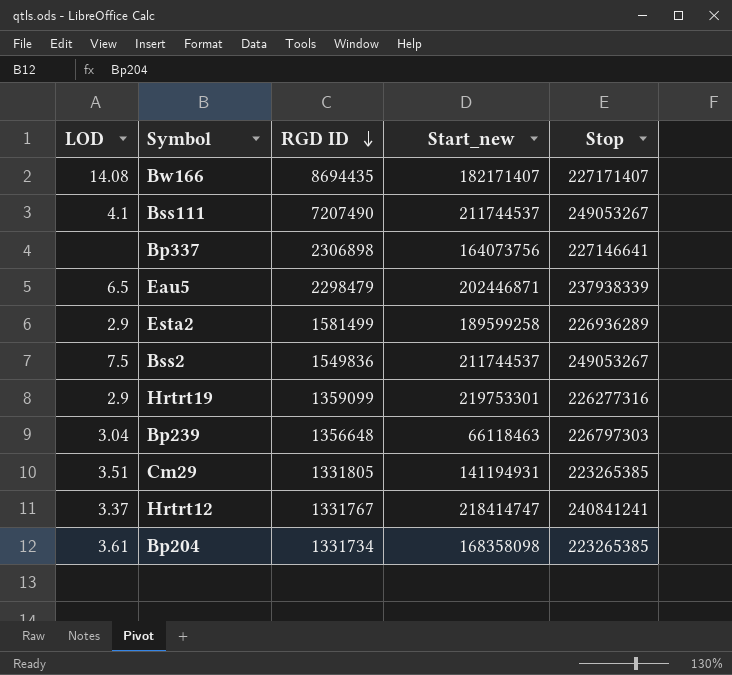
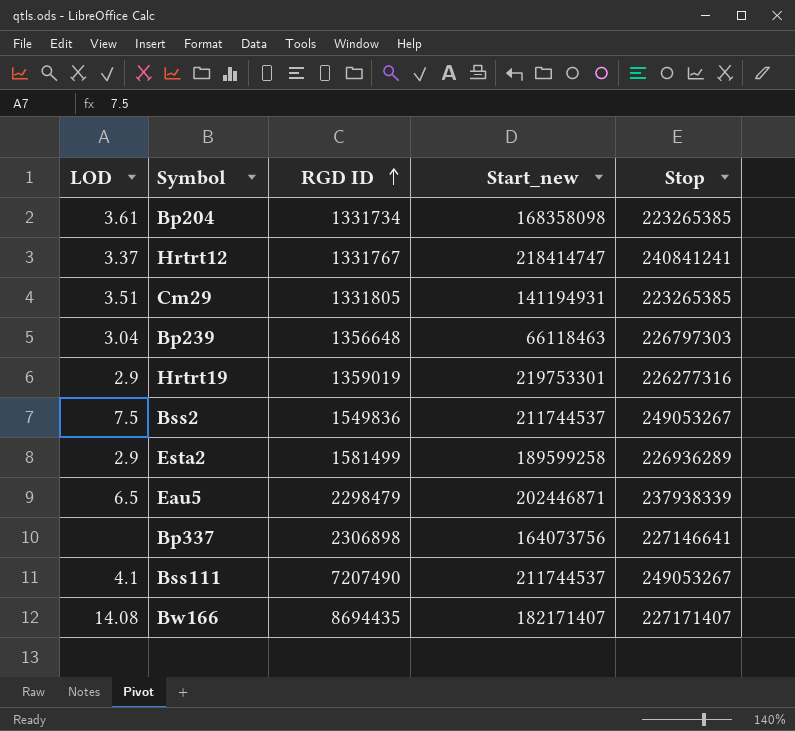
row order: RGD ID descending -> RGD ID ascending
Hrtrt19 | RGD ID: 1359099 -> 1359019

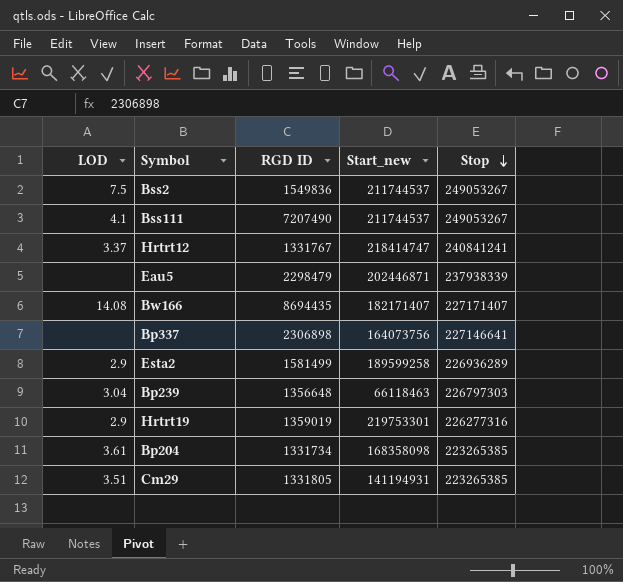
row order: RGD ID ascending -> Stop descending
Eau5 | LOD: 6.5 -> none

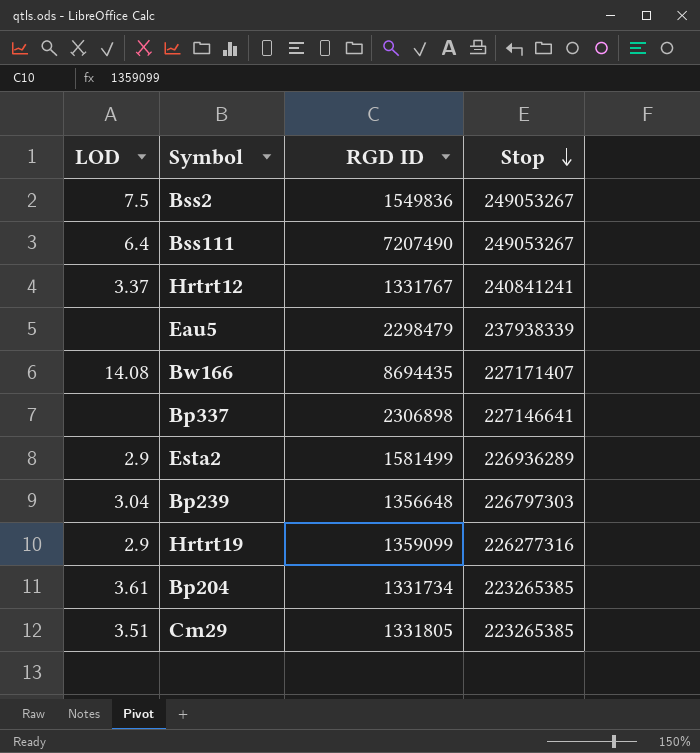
column Start_new | position: 4 -> none
Bss111 | LOD: 4.1 -> 6.4
Hrtrt19 | RGD ID: 1359019 -> 1359099

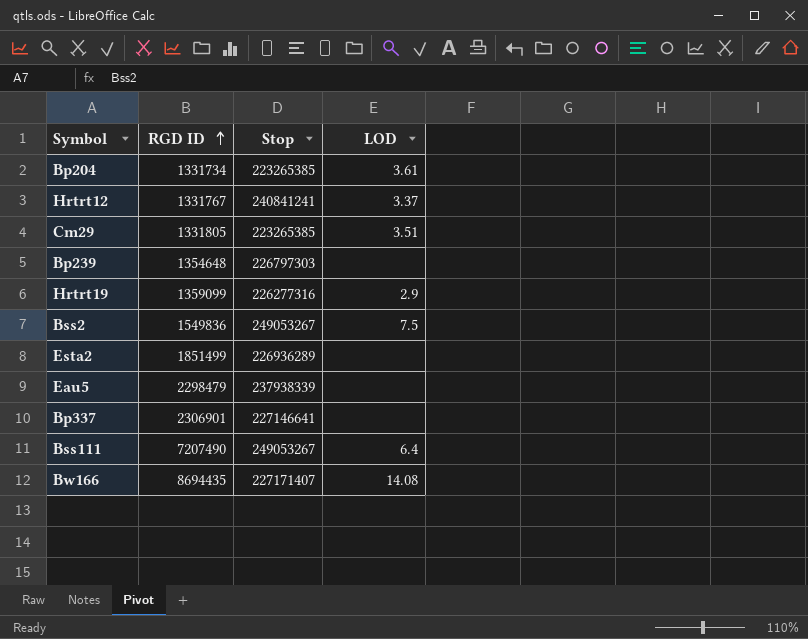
row order: Stop descending -> RGD ID ascending
column LOD | position: 1 -> 4
Bp239 | RGD ID: 1356648 -> 1354648
Bp239 | LOD: 3.04 -> none
Esta2 | RGD ID: 1581499 -> 1851499
Esta2 | LOD: 2.9 -> none
Bp337 | RGD ID: 2306898 -> 2306901

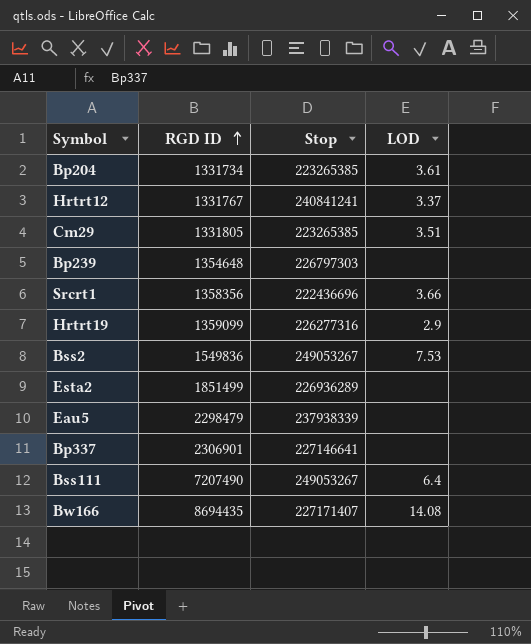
row Srcrt1: none -> 1358356 | 222436696 | 3.66
Bss2 | LOD: 7.5 -> 7.53

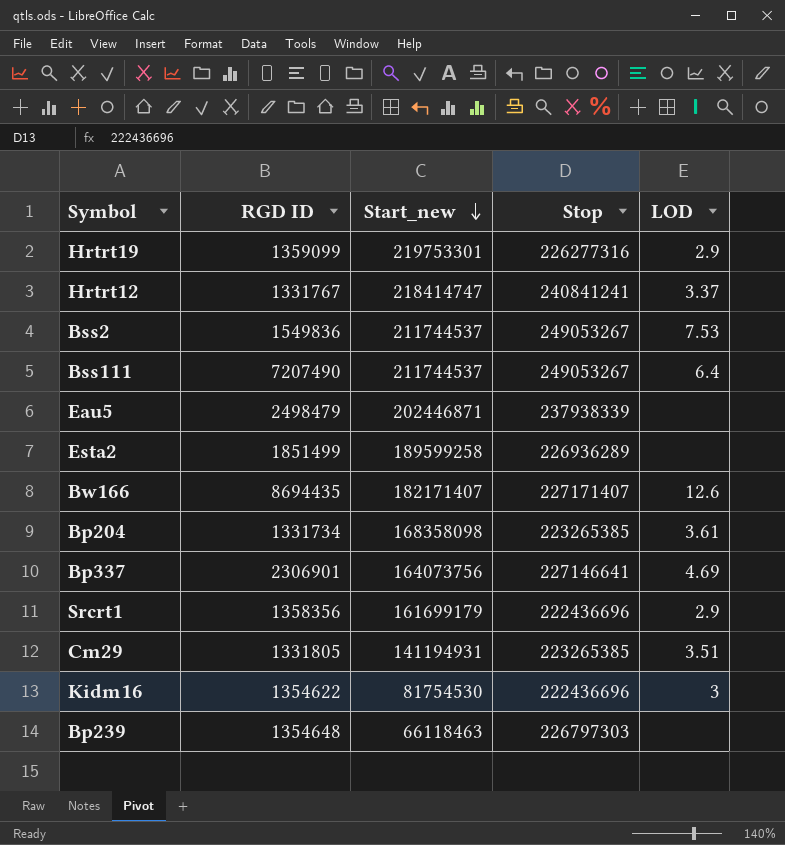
row order: RGD ID ascending -> Start_new descending
column Start_new | position: none -> 3
Eau5 | RGD ID: 2298479 -> 2498479
Bw166 | LOD: 14.08 -> 12.6
Bp337 | LOD: none -> 4.69
Srcrt1 | LOD: 3.66 -> 2.9
row Kidm16: none -> 1354622 | 81754530 | 222436696 | 3

